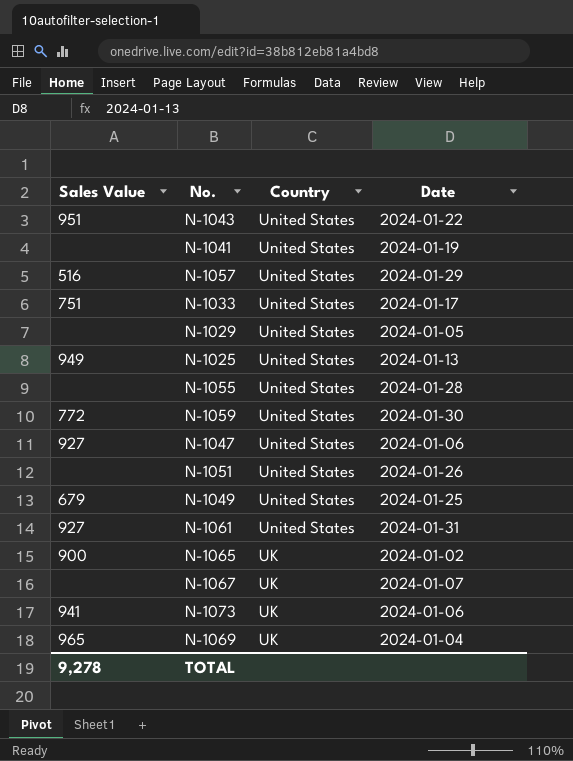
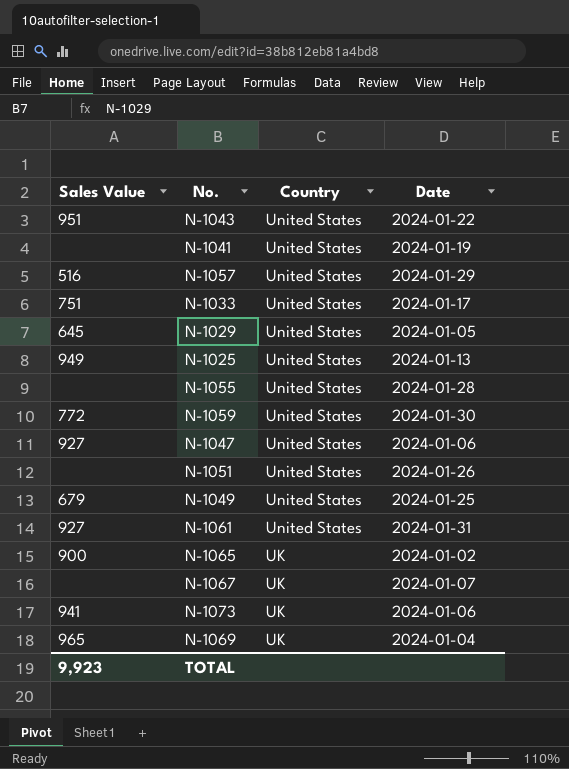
N-1029 | Sales Value: none -> 645
TOTAL | Sales Value: 9,278 -> 9,923

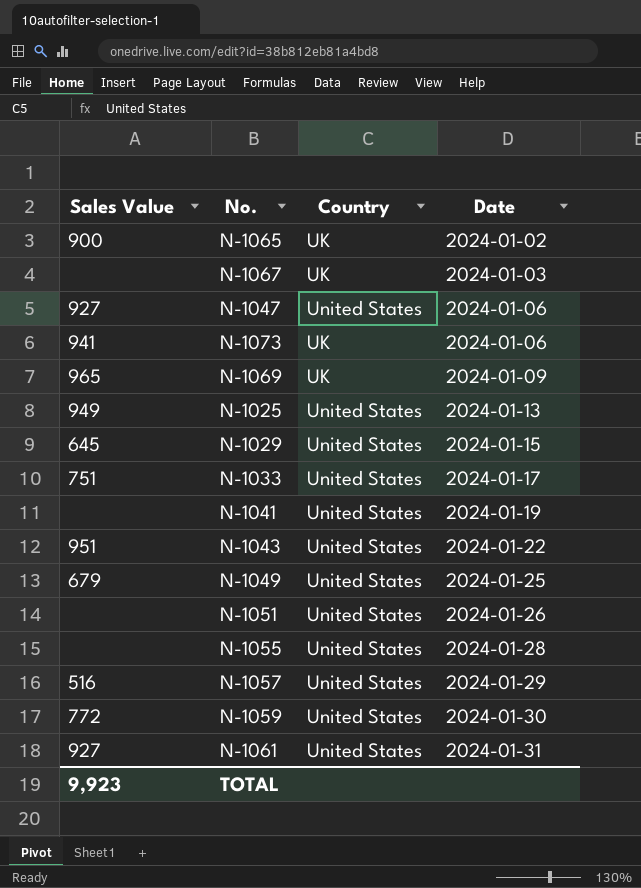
row order: Country descending -> Date ascending
N-1067 | Date: 2024-01-07 -> 2024-01-03
N-1069 | Date: 2024-01-04 -> 2024-01-09
N-1029 | Date: 2024-01-05 -> 2024-01-15

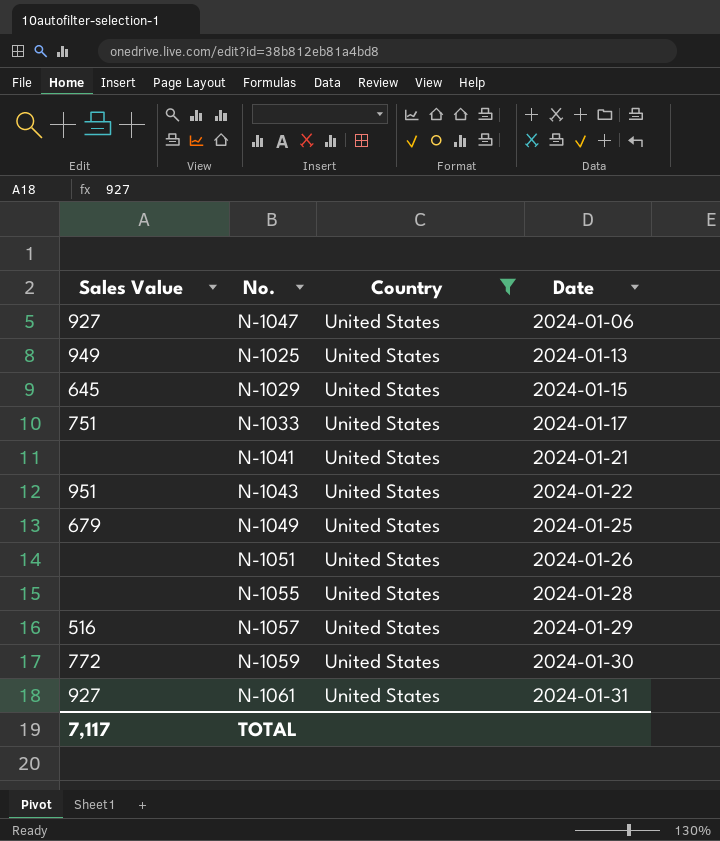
filter: none -> Country = United States
N-1041 | Date: 2024-01-19 -> 2024-01-21
TOTAL | Sales Value: 9,923 -> 7,117

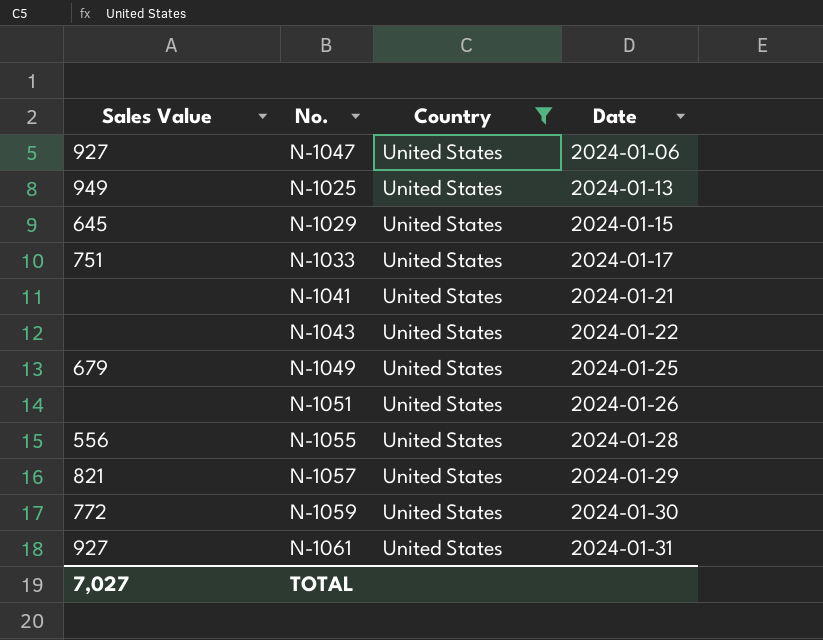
N-1043 | Sales Value: 951 -> none
N-1055 | Sales Value: none -> 556
N-1057 | Sales Value: 516 -> 821
TOTAL | Sales Value: 7,117 -> 7,027

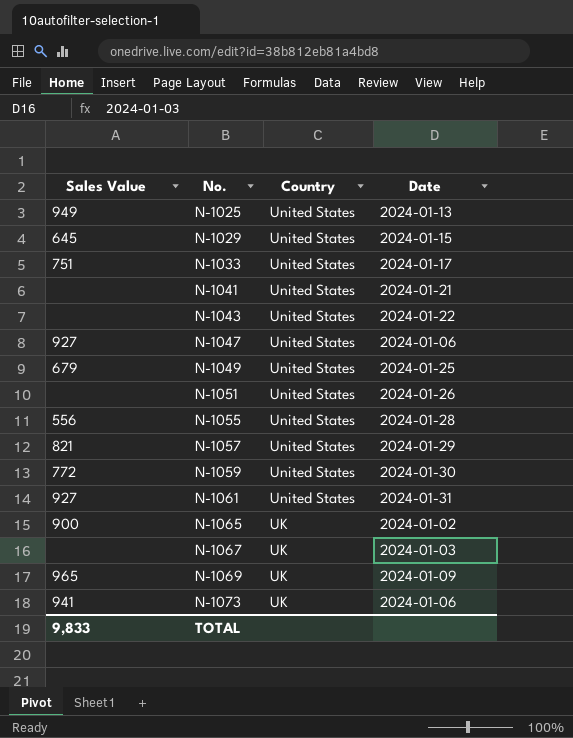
filter: Country = United States -> none
row order: Date ascending -> No. ascending
TOTAL | Sales Value: 7,027 -> 9,833

